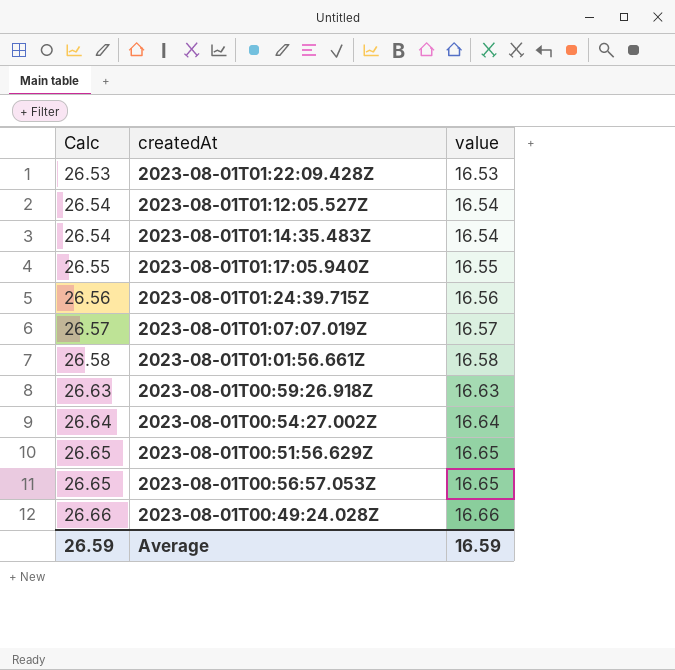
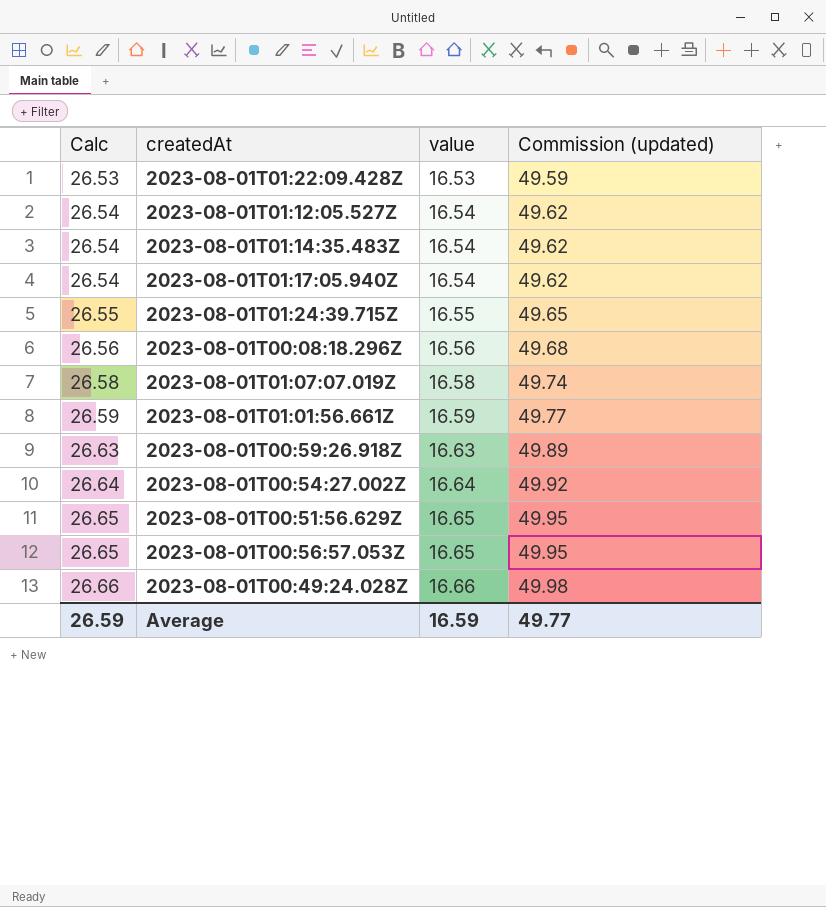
column Commission (updated) | formula: none -> [value] * 3
2023-08-01T01:17:05.940Z | Calc: 26.55 -> 26.54
2023-08-01T01:17:05.940Z | value: 16.55 -> 16.54
2023-08-01T01:24:39.715Z | Calc: 26.56 -> 26.55
2023-08-01T01:24:39.715Z | value: 16.56 -> 16.55
row 2023-08-01T00:08:18.296Z: none -> 26.56 | 16.56 | 49.68
2023-08-01T01:07:07.019Z | Calc: 26.57 -> 26.58
2023-08-01T01:07:07.019Z | value: 16.57 -> 16.58
2023-08-01T01:01:56.661Z | Calc: 26.58 -> 26.59
2023-08-01T01:01:56.661Z | value: 16.58 -> 16.59

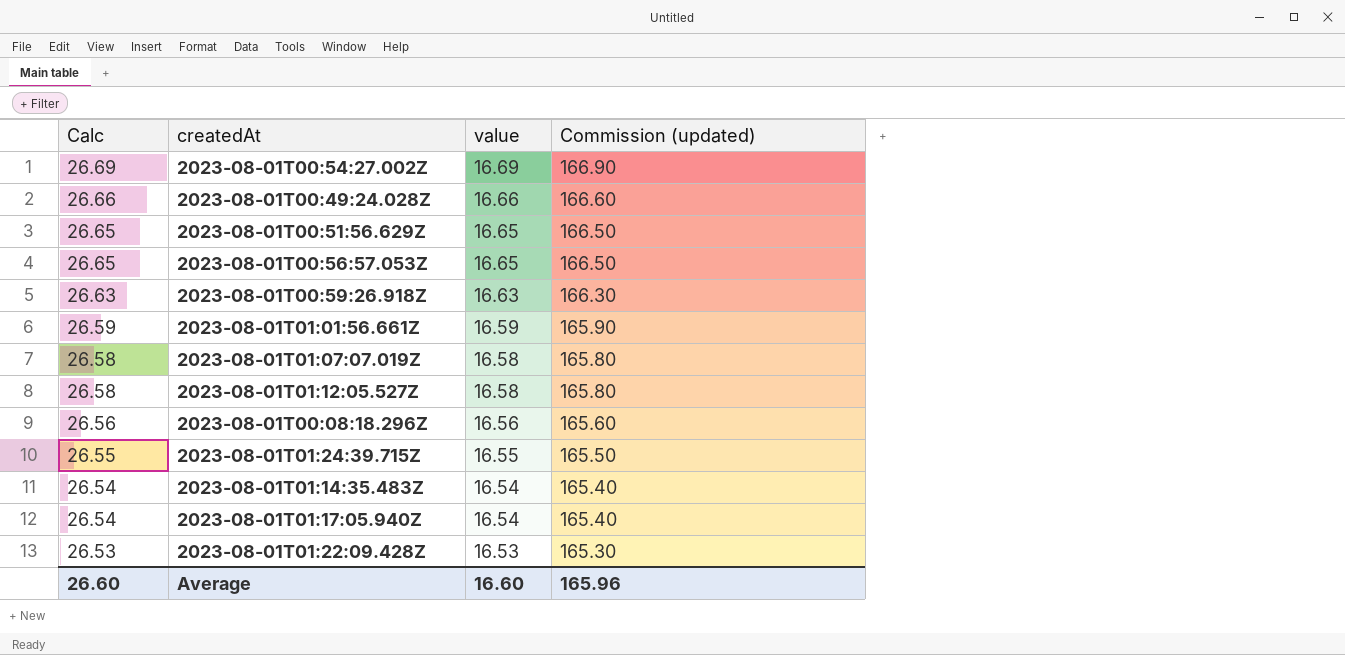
row order: Calc ascending -> Calc descending
column Commission (updated) | formula: [value] * 3 -> [value] * 10
2023-08-01T00:54:27.002Z | Calc: 26.64 -> 26.69
2023-08-01T00:54:27.002Z | value: 16.64 -> 16.69
2023-08-01T01:12:05.527Z | Calc: 26.54 -> 26.58
2023-08-01T01:12:05.527Z | value: 16.54 -> 16.58
Average | Calc: 26.59 -> 26.60
Average | value: 16.59 -> 16.60
Average | Commission (updated): 49.77 -> 165.96

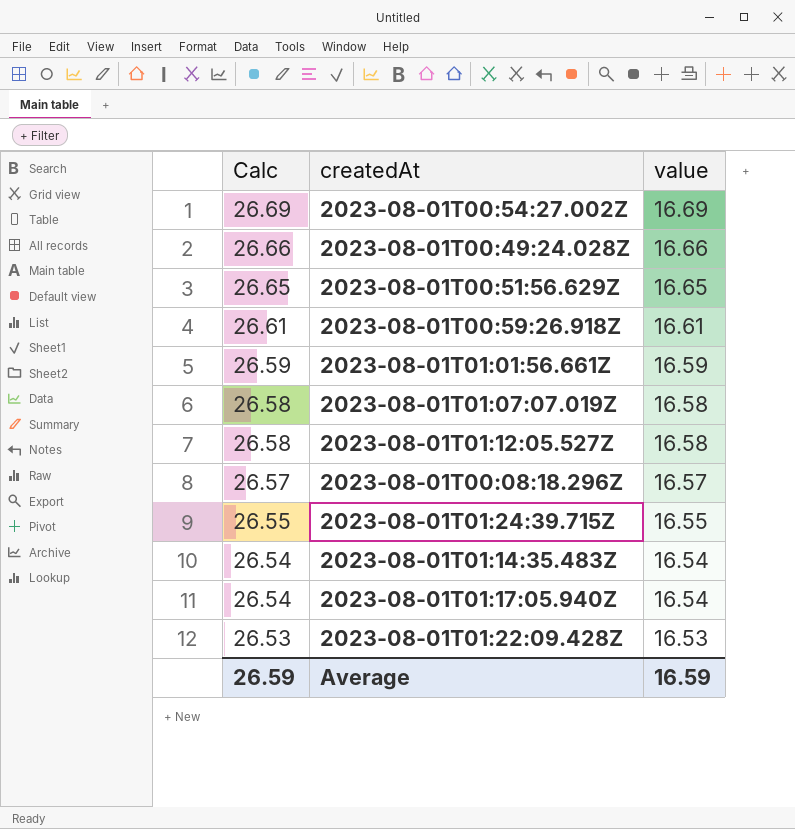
column Commission (updated) | formula: [value] * 10 -> none
row 2023-08-01T00:56:57.053Z: 26.65 | 16.65 | 166.50 -> none
2023-08-01T00:59:26.918Z | Calc: 26.63 -> 26.61
2023-08-01T00:59:26.918Z | value: 16.63 -> 16.61
2023-08-01T00:08:18.296Z | Calc: 26.56 -> 26.57
2023-08-01T00:08:18.296Z | value: 16.56 -> 16.57
Average | Calc: 26.60 -> 26.59
Average | value: 16.60 -> 16.59

